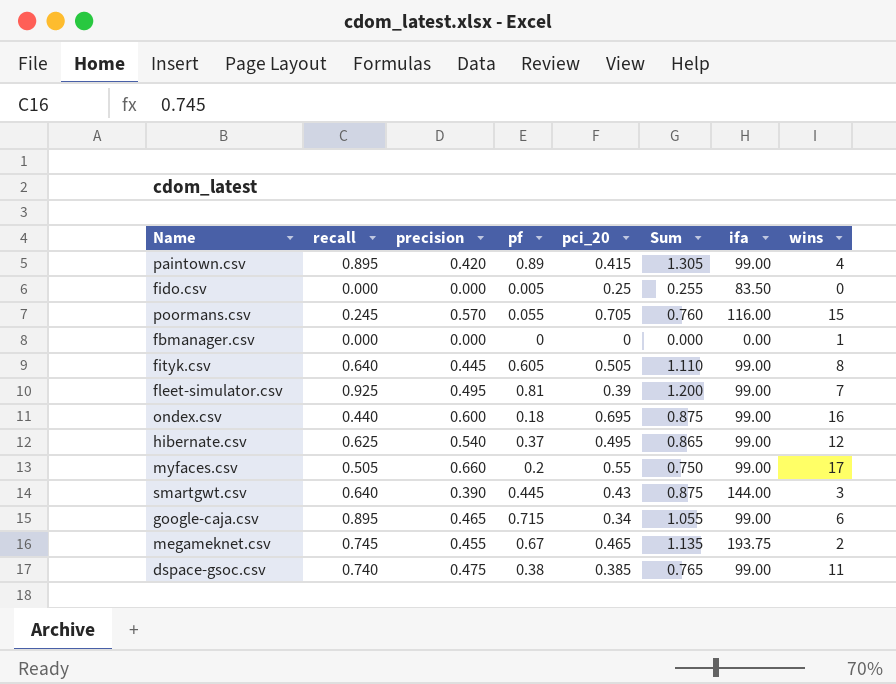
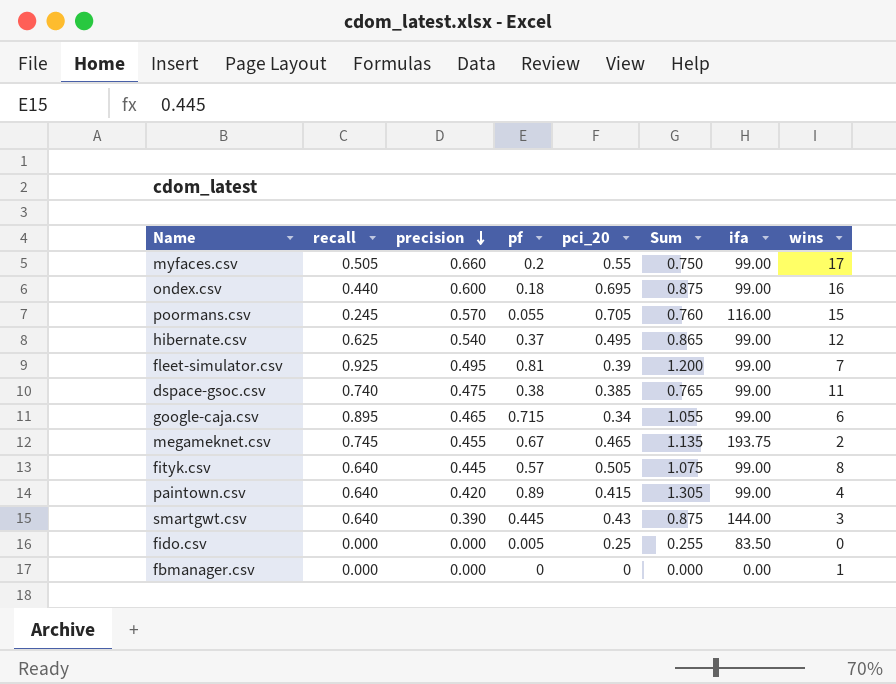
row order: none -> precision descending
fityk.csv | pf: 0.605 -> 0.57
fityk.csv | Sum: 1.110 -> 1.075
paintown.csv | recall: 0.895 -> 0.640

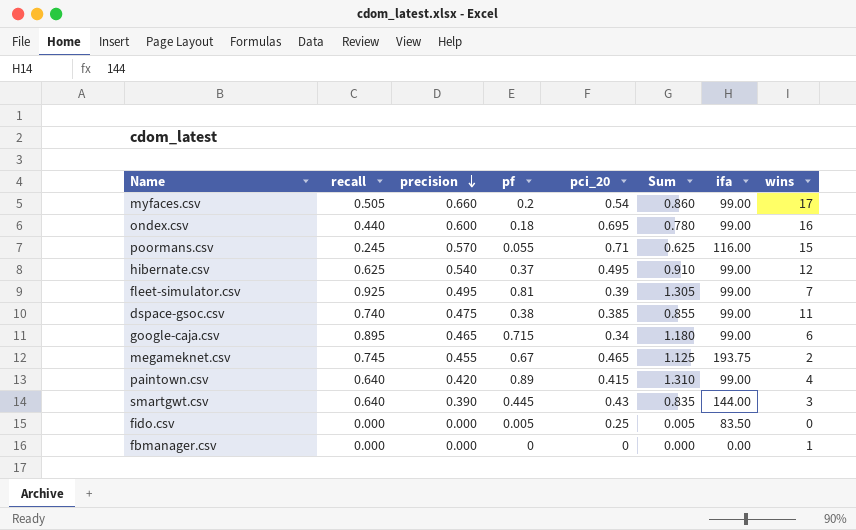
column Sum | formula: [pf] + [pci_20] -> [precision] + [pf]
row fityk.csv: 0.640 | 0.445 | 0.57 | 0.505 | 1.075 | 99.00 | 8 -> none
myfaces.csv | pci_20: 0.55 -> 0.54
poormans.csv | pci_20: 0.705 -> 0.71

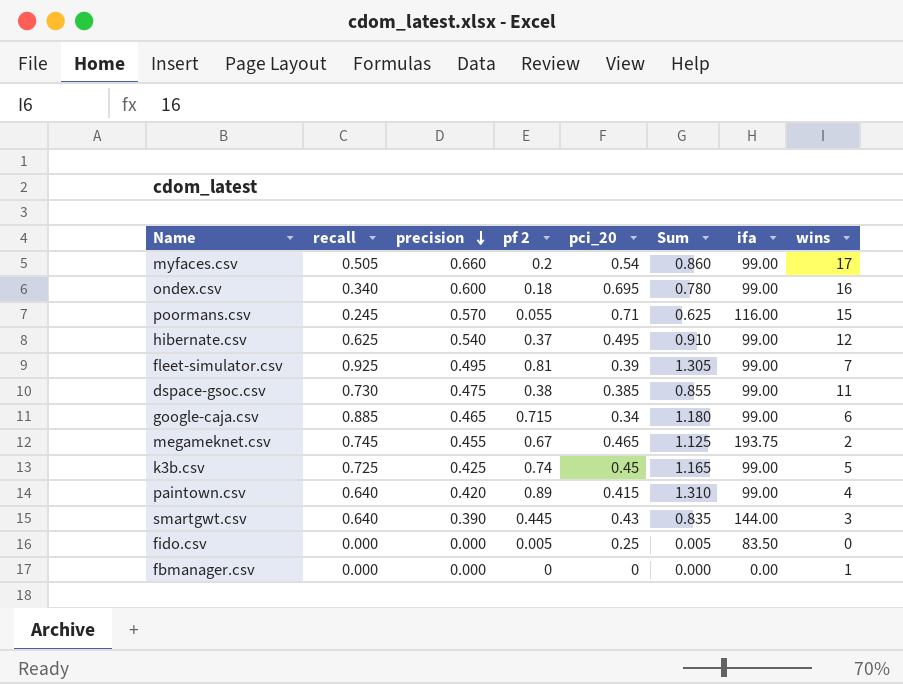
column name: pf -> pf 2
ondex.csv | recall: 0.440 -> 0.340
dspace-gsoc.csv | recall: 0.740 -> 0.730
google-caja.csv | recall: 0.895 -> 0.885
row k3b.csv: none -> 0.725 | 0.425 | 0.74 | 0.45 | 1.165 | 99.00 | 5

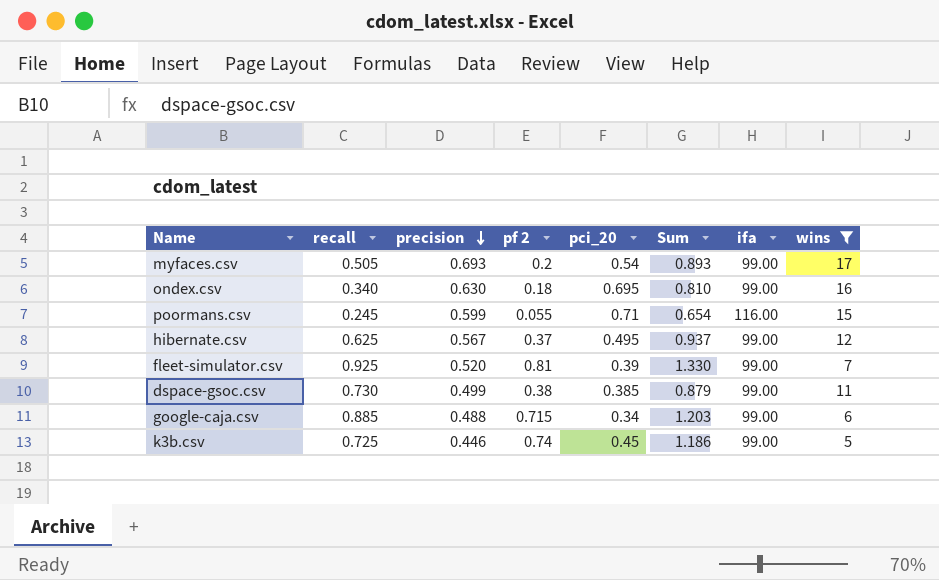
filter: none -> wins >= 5
myfaces.csv | precision: 0.660 -> 0.693
myfaces.csv | Sum: 0.860 -> 0.893
ondex.csv | precision: 0.600 -> 0.630
ondex.csv | Sum: 0.780 -> 0.810
poormans.csv | precision: 0.570 -> 0.599
poormans.csv | Sum: 0.625 -> 0.654
hibernate.csv | precision: 0.540 -> 0.567
hibernate.csv | Sum: 0.910 -> 0.937
fleet-simulator.csv | precision: 0.495 -> 0.520
fleet-simulator.csv | Sum: 1.305 -> 1.330
dspace-gsoc.csv | precision: 0.475 -> 0.499
dspace-gsoc.csv | Sum: 0.855 -> 0.879
google-caja.csv | precision: 0.465 -> 0.488
google-caja.csv | Sum: 1.180 -> 1.203
k3b.csv | precision: 0.425 -> 0.446
k3b.csv | Sum: 1.165 -> 1.186

